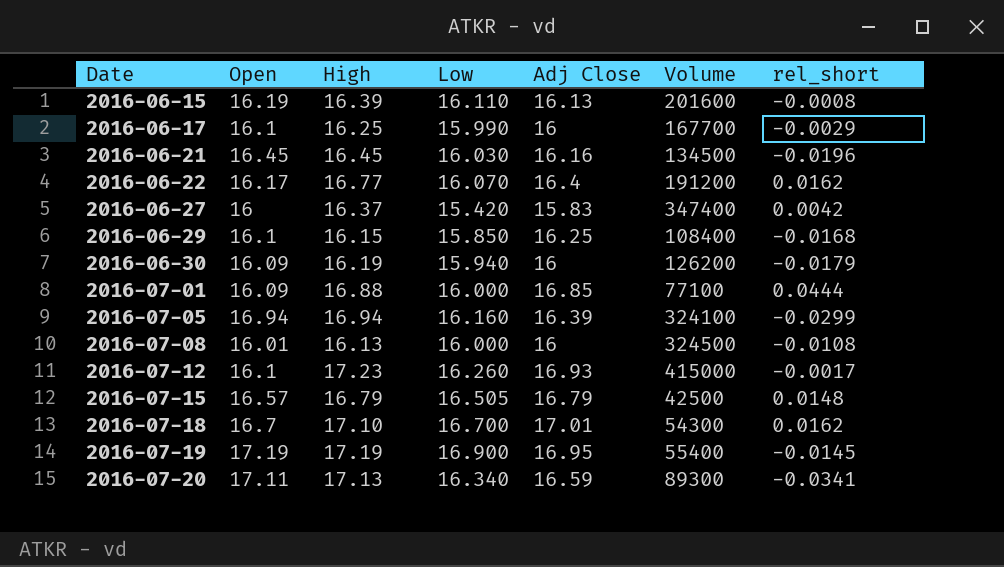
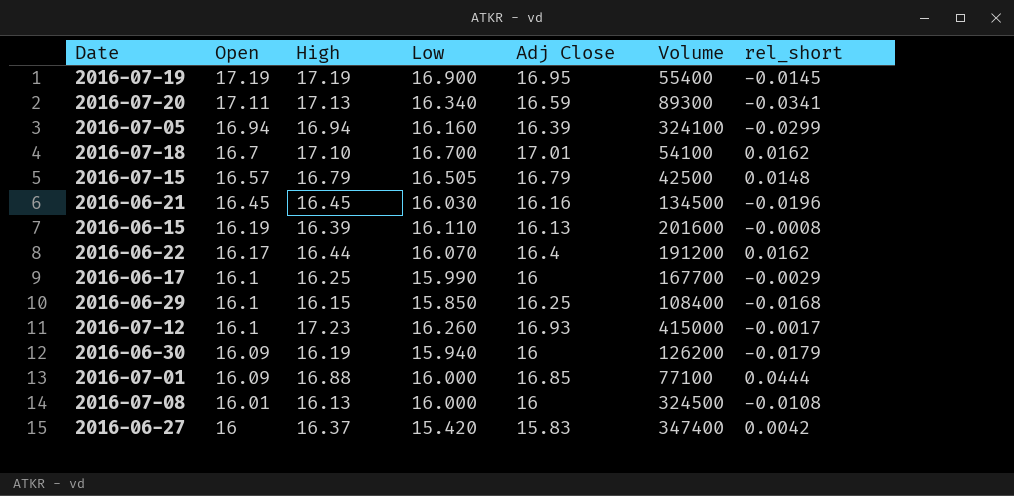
row order: Date ascending -> Open descending
2016-07-18 | Volume: 54300 -> 54100
2016-06-22 | High: 16.77 -> 16.44

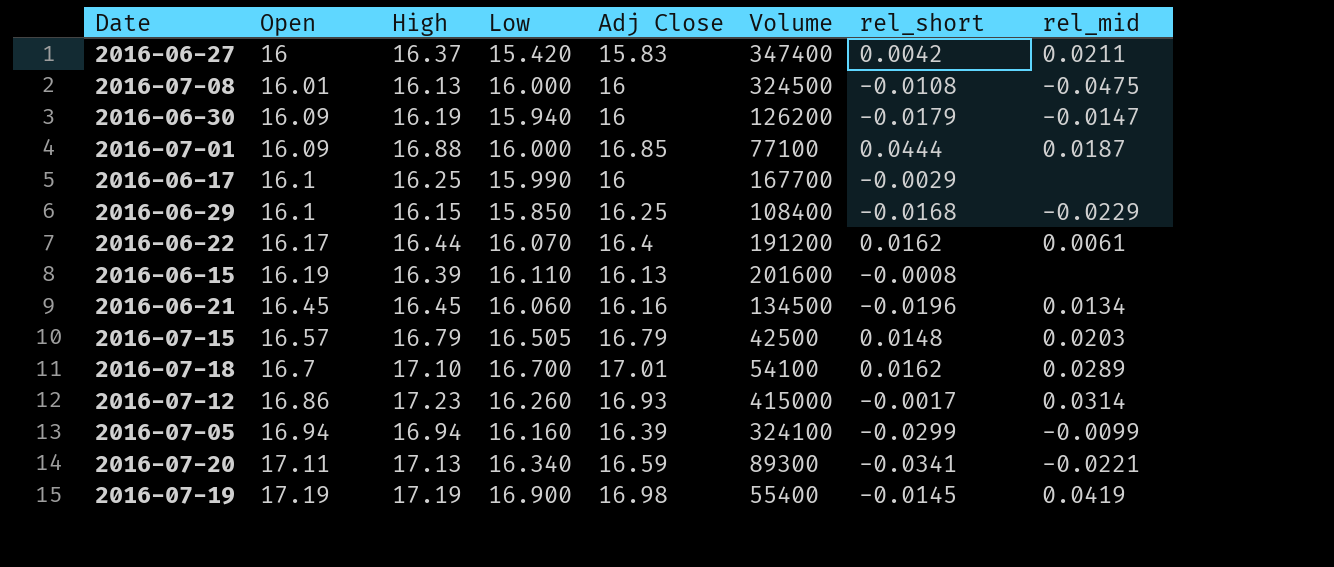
row order: Open descending -> Open ascending
column rel_mid | position: none -> 8
2016-06-21 | Low: 16.030 -> 16.060
2016-07-12 | Open: 16.1 -> 16.86
2016-07-19 | Adj Close: 16.95 -> 16.98

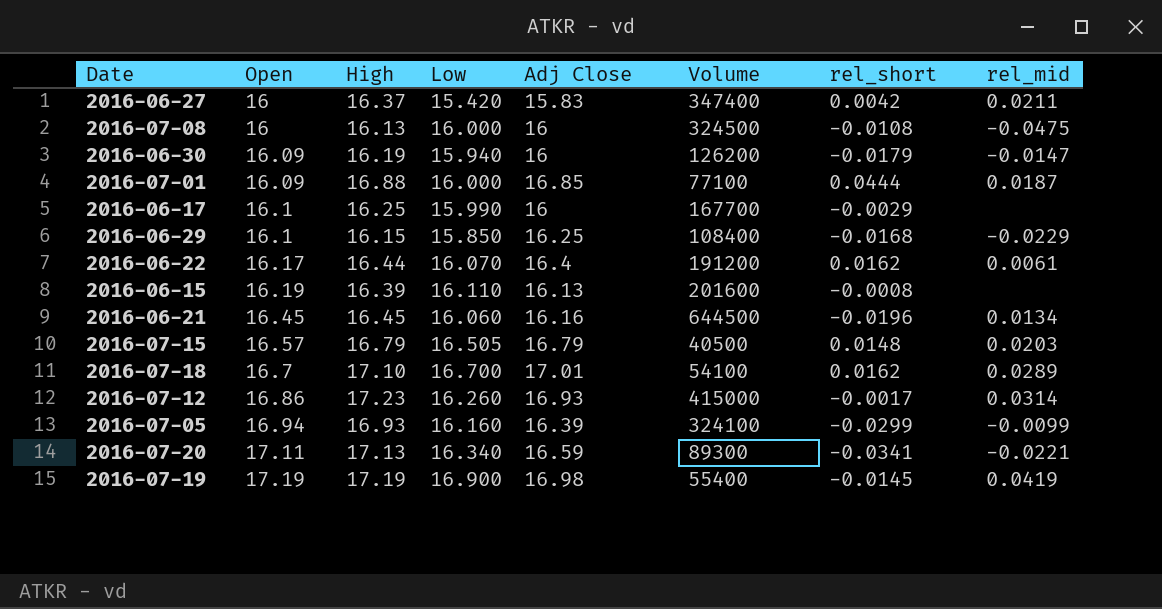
2016-07-08 | Open: 16.01 -> 16
2016-06-21 | Volume: 134500 -> 644500
2016-07-15 | Volume: 42500 -> 40500
2016-07-05 | High: 16.94 -> 16.93

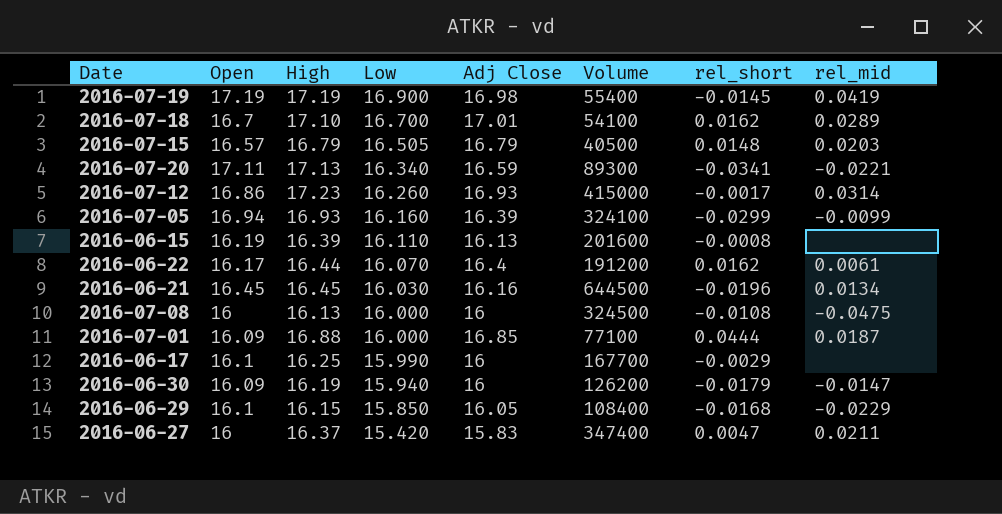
row order: Open ascending -> Low descending
2016-06-21 | Low: 16.060 -> 16.030
2016-06-29 | Adj Close: 16.25 -> 16.05
2016-06-27 | rel_short: 0.0042 -> 0.0047

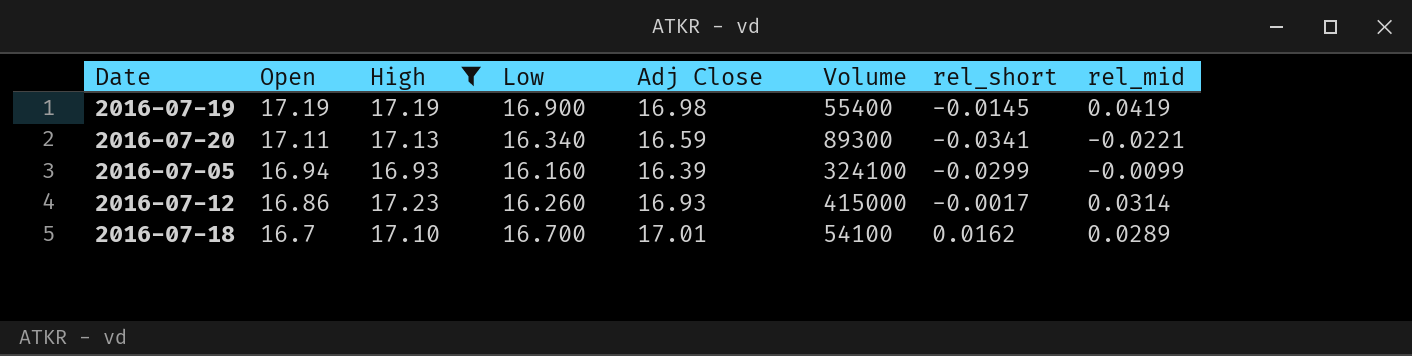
filter: none -> High >= 16.93
row order: Low descending -> Open descending

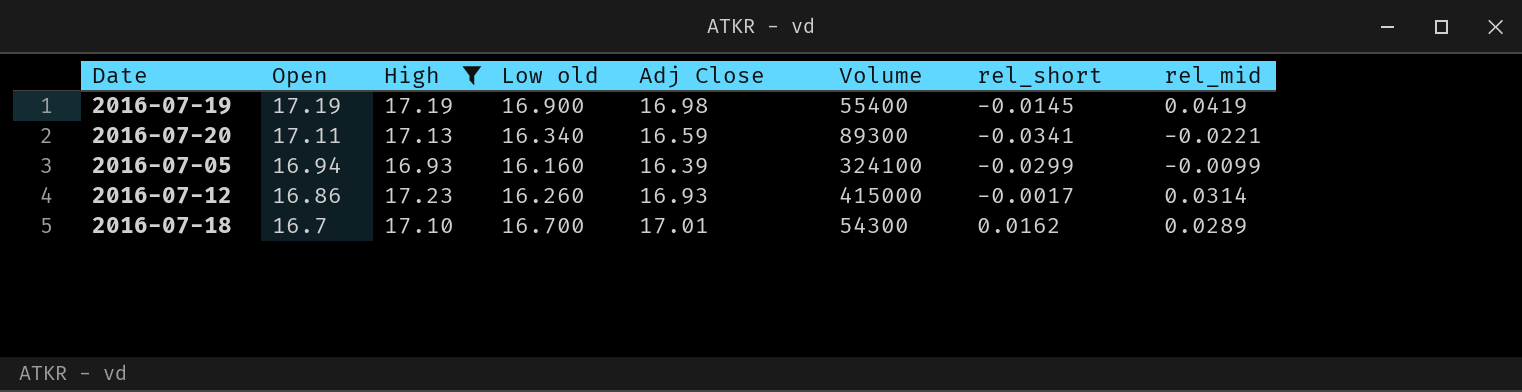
column name: Low -> Low old
2016-07-18 | Volume: 54100 -> 54300

